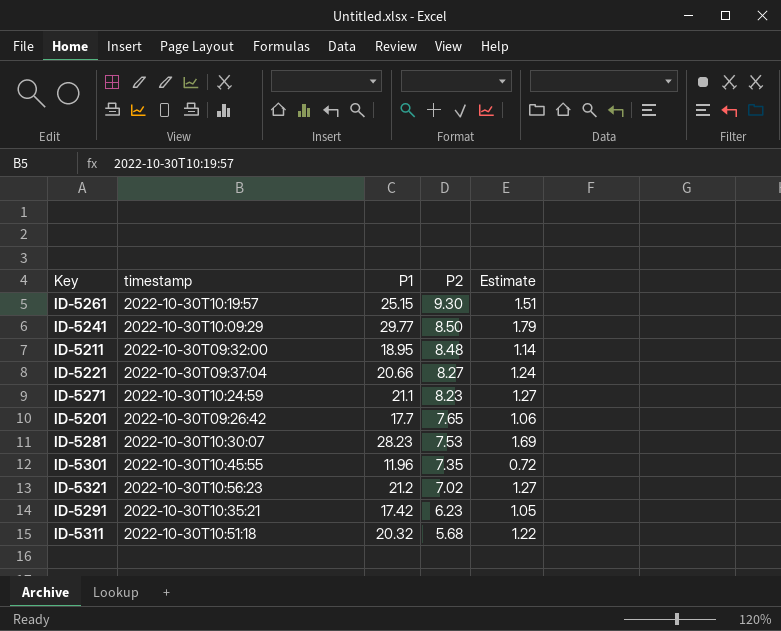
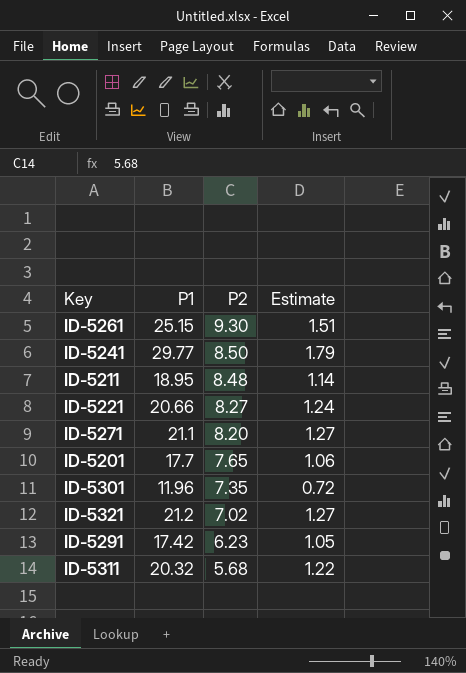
column timestamp | position: 2 -> none
row ID-5281: 2022-10-30T10:30:07 | 28.23 | 7.53 | 1.69 -> none
ID-5271 | P2: 8.23 -> 8.20

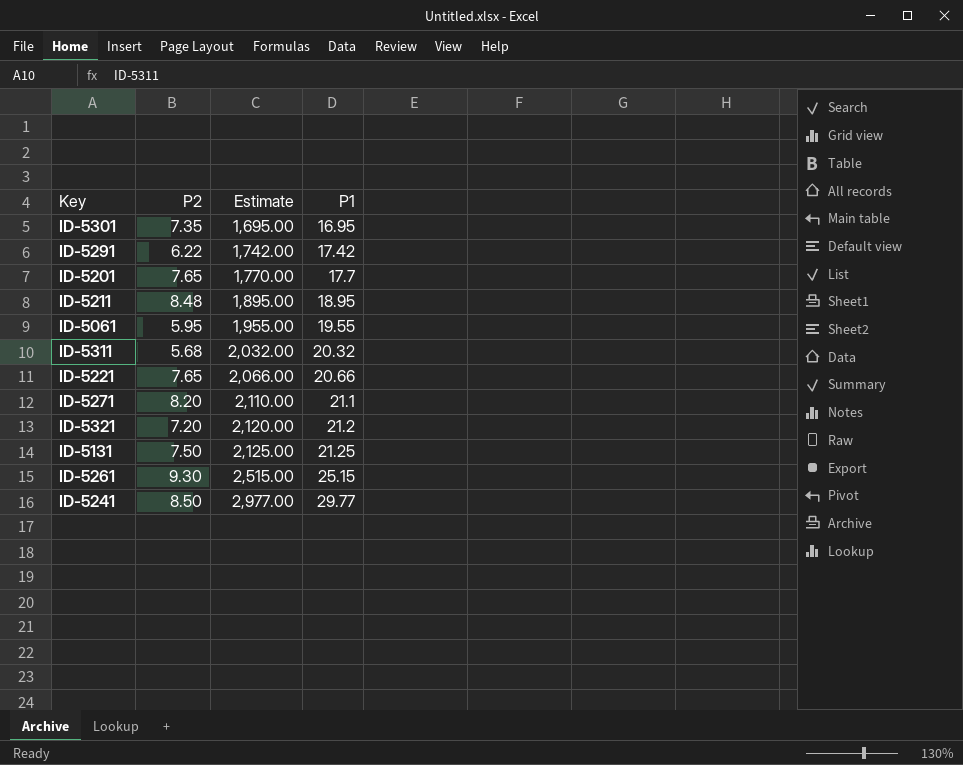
row order: P2 descending -> Estimate ascending
column Estimate | formula: [P1] * 0.06 -> [P1] * 100
column P1 | position: 2 -> 4
ID-5301 | P1: 11.96 -> 16.95
ID-5291 | P2: 6.23 -> 6.22
row ID-5061: none -> 5.95 | 1,955.00 | 19.55
ID-5221 | P2: 8.27 -> 7.65
ID-5321 | P2: 7.02 -> 7.20
row ID-5131: none -> 7.50 | 2,125.00 | 21.25

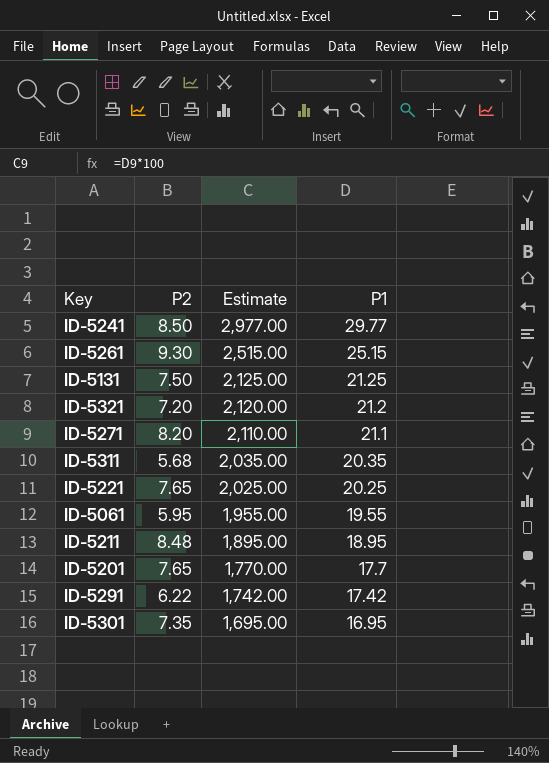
row order: Estimate ascending -> Estimate descending
ID-5311 | Estimate: 2,032.00 -> 2,035.00
ID-5311 | P1: 20.32 -> 20.35
ID-5221 | Estimate: 2,066.00 -> 2,025.00
ID-5221 | P1: 20.66 -> 20.25

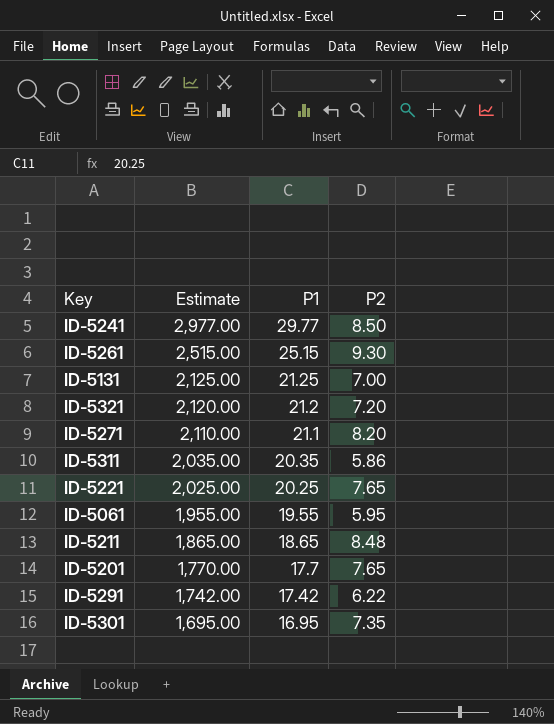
column P2 | position: 2 -> 4
ID-5131 | P2: 7.50 -> 7.00
ID-5311 | P2: 5.68 -> 5.86
ID-5211 | Estimate: 1,895.00 -> 1,865.00
ID-5211 | P1: 18.95 -> 18.65

